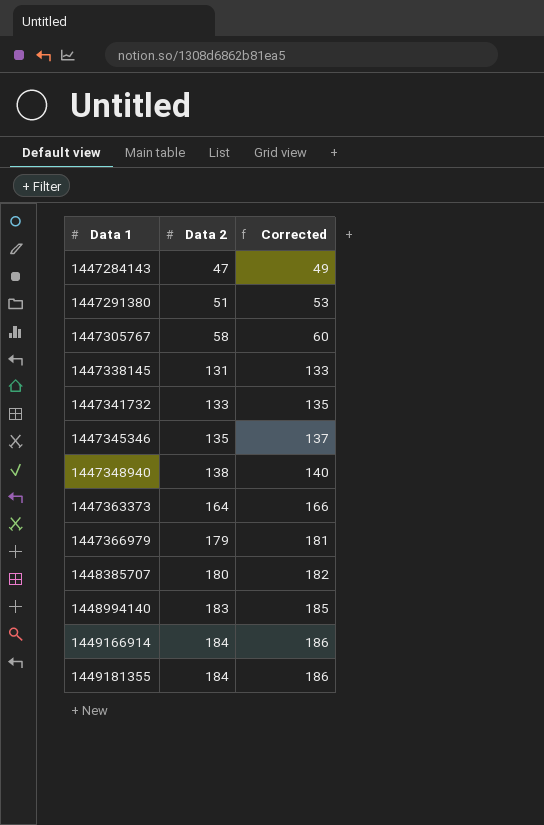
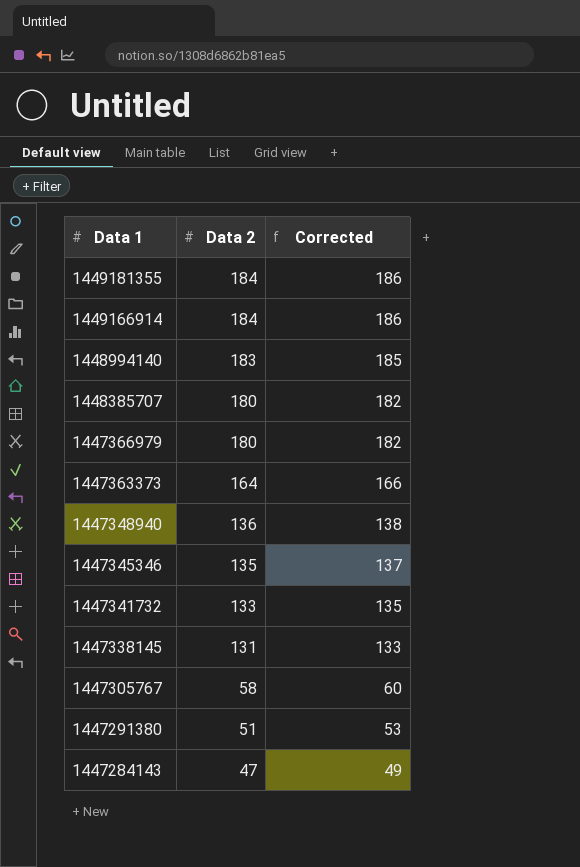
row order: Data 1 ascending -> Data 1 descending
1447366979 | Data 2: 179 -> 180
1447366979 | Corrected: 181 -> 182
1447348940 | Data 2: 138 -> 136
1447348940 | Corrected: 140 -> 138

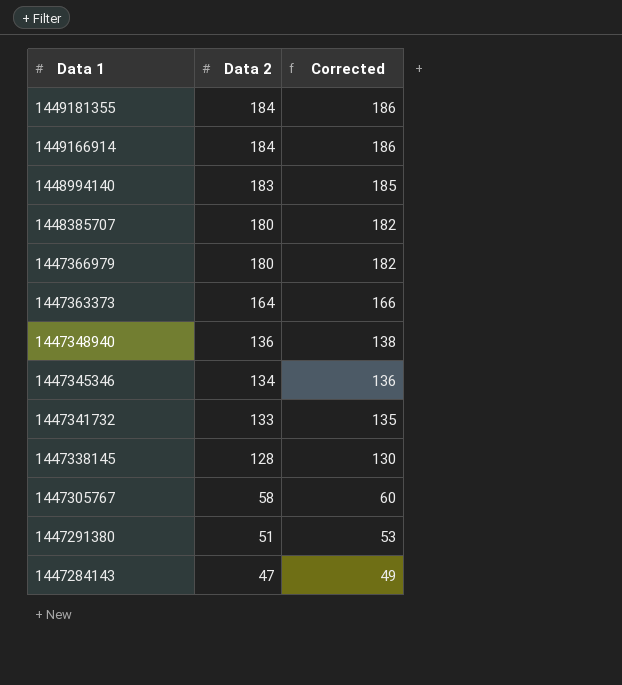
1447345346 | Data 2: 135 -> 134
1447345346 | Corrected: 137 -> 136
1447338145 | Data 2: 131 -> 128
1447338145 | Corrected: 133 -> 130

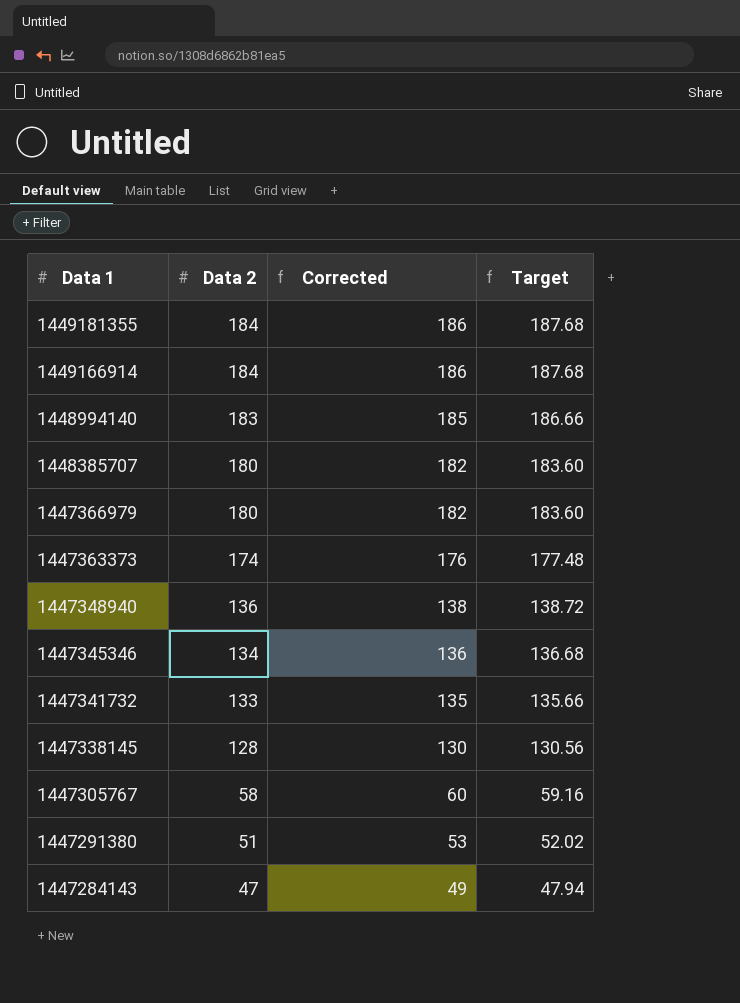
column Target | formula: none -> [Data 2] * 1.02
1447363373 | Data 2: 164 -> 174
1447363373 | Corrected: 166 -> 176

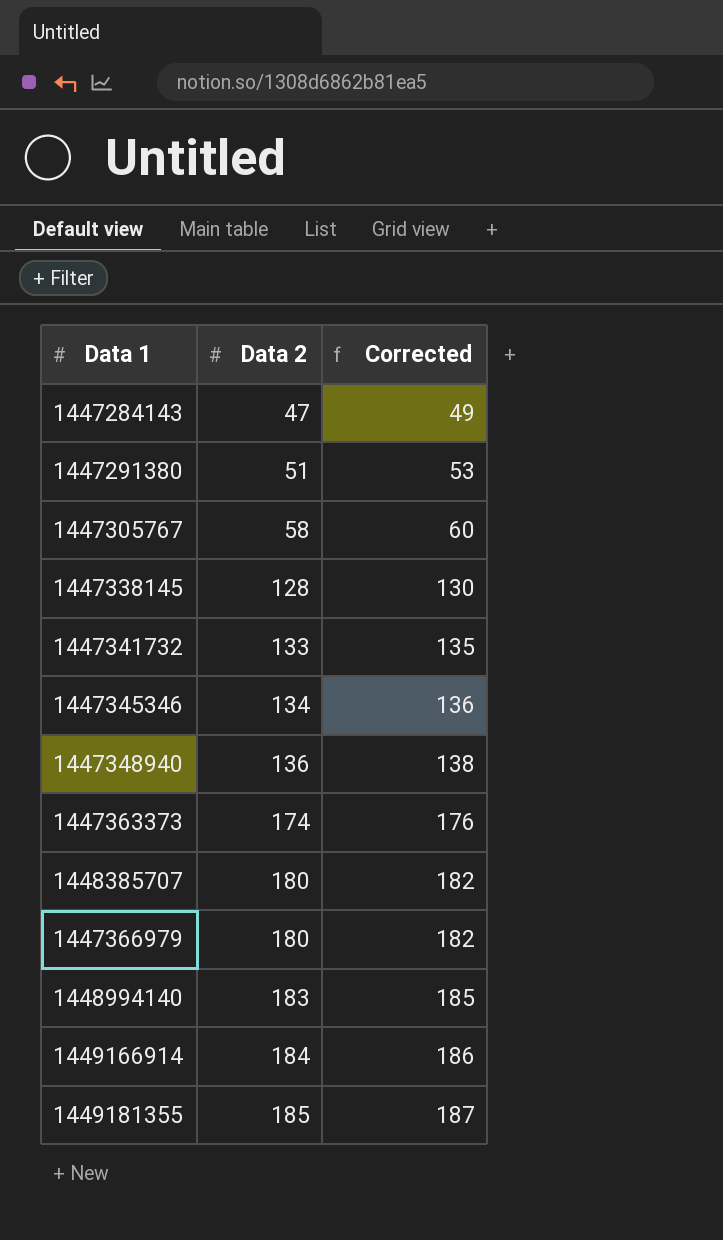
row order: Data 1 descending -> Data 2 ascending
column Target | formula: [Data 2] * 1.02 -> none
1449181355 | Data 2: 184 -> 185
1449181355 | Corrected: 186 -> 187

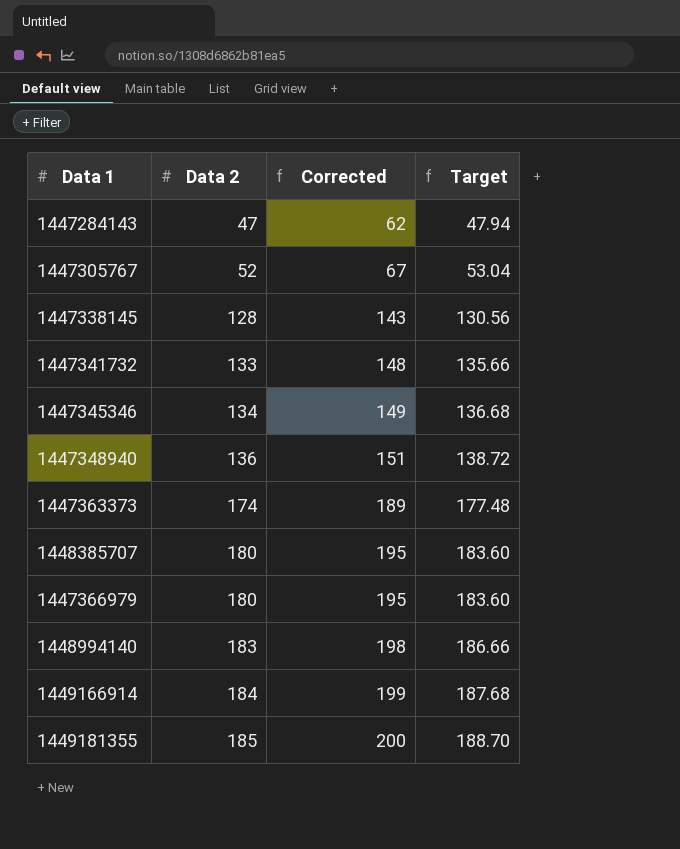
column Corrected | formula: [Data 2] + 2 -> [Data 2] + 15
column Target | formula: none -> [Data 2] * 1.02
row 1447291380: 51 | 53 -> none
1447305767 | Data 2: 58 -> 52

